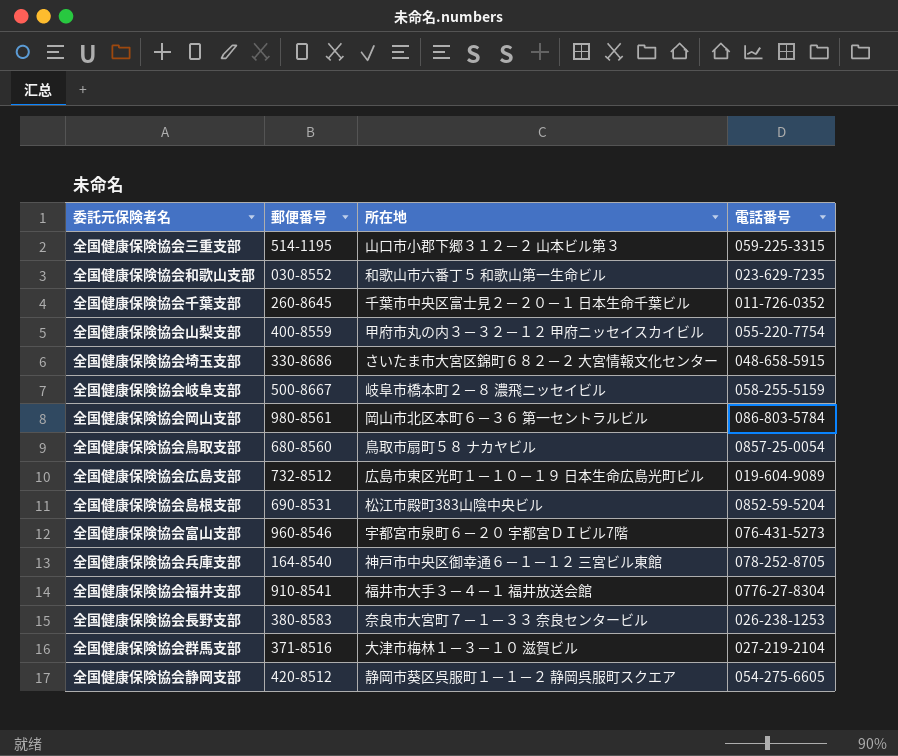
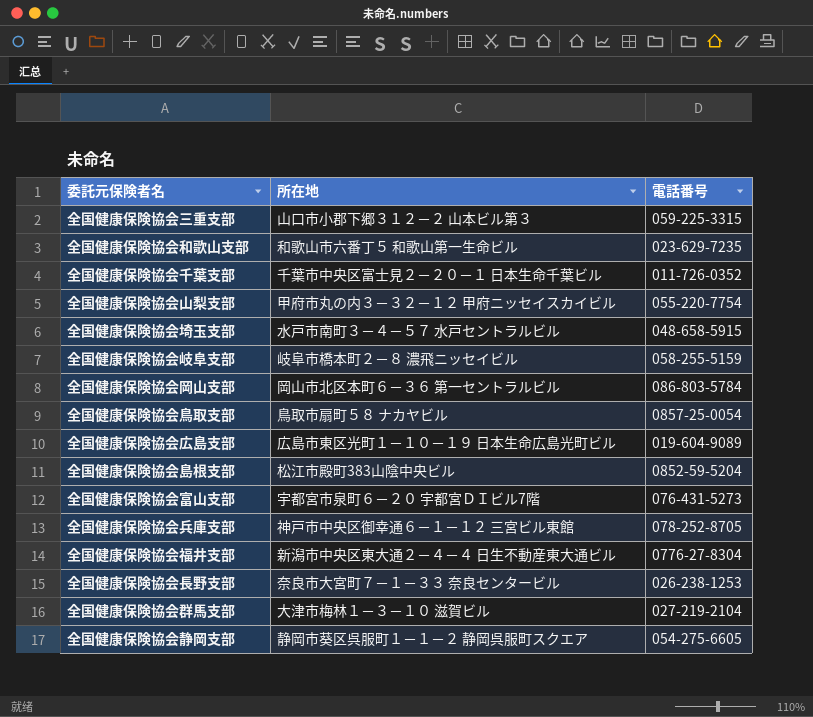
column 郵便番号 | position: 2 -> none
全国健康保険協会埼玉支部 | 所在地: さいたま市大宮区錦町６８２－２ 大宮情報文化センター -> 水戸市南町３－４－５７ 水戸セントラルビル
全国健康保険協会福井支部 | 所在地: 福井市大手３－４－１ 福井放送会館 -> 新潟市中央区東大通２－４－４ 日生不動産東大通ビル

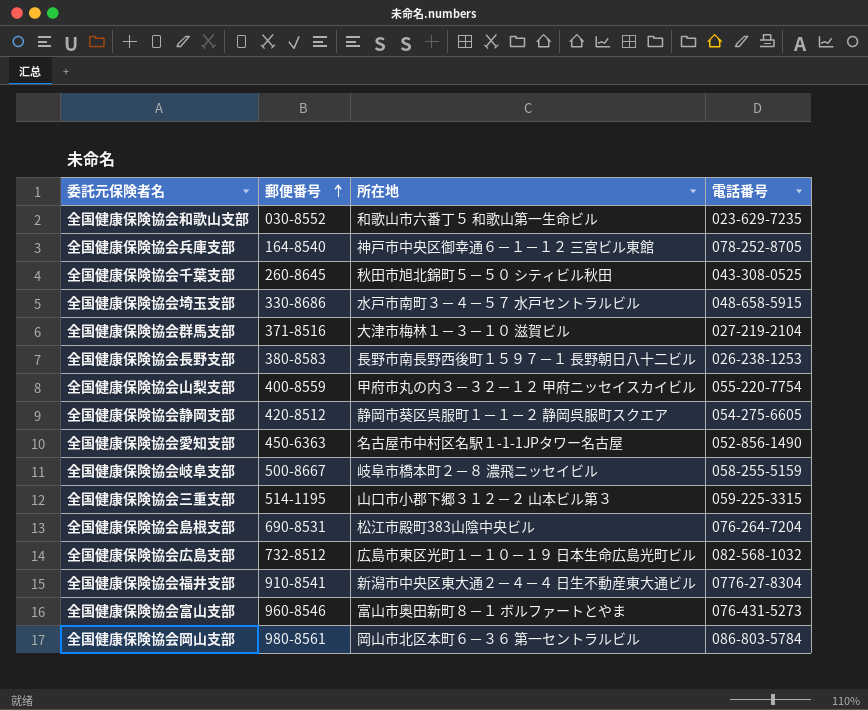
row order: none -> 郵便番号 ascending
column 郵便番号 | position: none -> 2
row 全国健康保険協会鳥取支部: 鳥取市扇町５８ ナカヤビル | 0857-25-0054 -> none
全国健康保険協会千葉支部 | 所在地: 千葉市中央区富士見２－２０－１ 日本生命千葉ビル -> 秋田市旭北錦町５－５０ シティビル秋田
全国健康保険協会千葉支部 | 電話番号: 011-726-0352 -> 043-308-0525
全国健康保険協会長野支部 | 所在地: 奈良市大宮町７－１－３３ 奈良センタービル -> 長野市南長野西後町１５９７－１ 長野朝日八十二ビル
row 全国健康保険協会愛知支部: none -> 450-6363 | 名古屋市中村区名駅１-1-1JPタワー名古屋 | 052-856-1490
全国健康保険協会島根支部 | 電話番号: 0852-59-5204 -> 076-264-7204
全国健康保険協会広島支部 | 電話番号: 019-604-9089 -> 082-568-1032
全国健康保険協会富山支部 | 所在地: 宇都宮市泉町６－２０ 宇都宮ＤＩビル7階 -> 富山市奥田新町８－１ ボルファートとやま

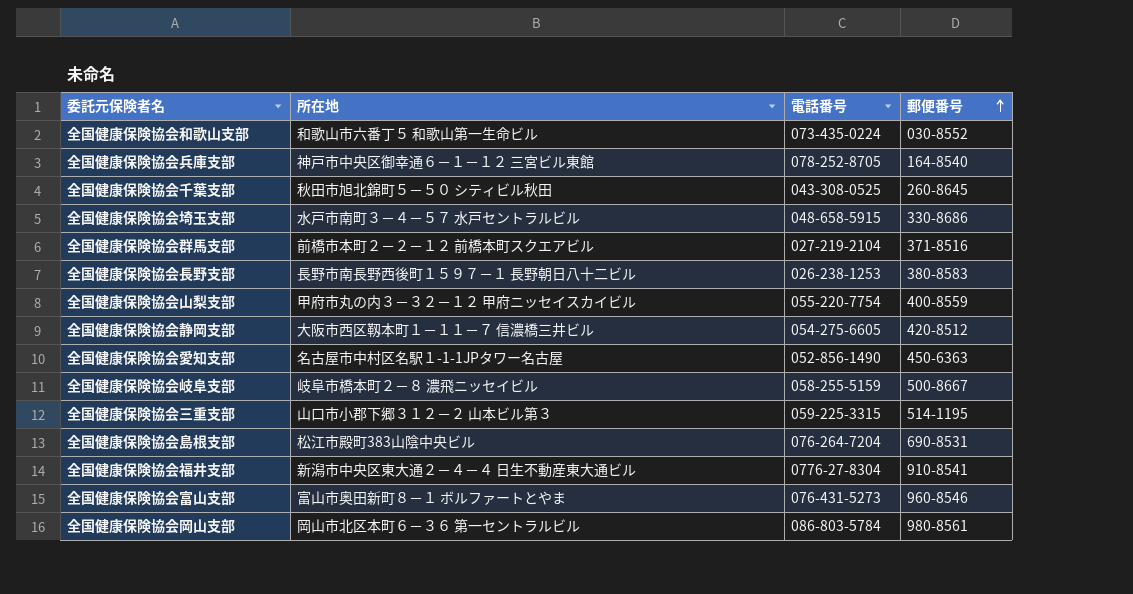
column 郵便番号 | position: 2 -> 4
row 全国健康保険協会広島支部: 732-8512 | 広島市東区光町１－１０－１９ 日本生命広島光町ビル | 082-568-1032 -> none
全国健康保険協会和歌山支部 | 電話番号: 023-629-7235 -> 073-435-0224
全国健康保険協会群馬支部 | 所在地: 大津市梅林１－３－１０ 滋賀ビル -> 前橋市本町２－２－１２ 前橋本町スクエアビル
全国健康保険協会静岡支部 | 所在地: 静岡市葵区呉服町１－１－２ 静岡呉服町スクエア -> 大阪市西区靱本町１－１１－７ 信濃橋三井ビル

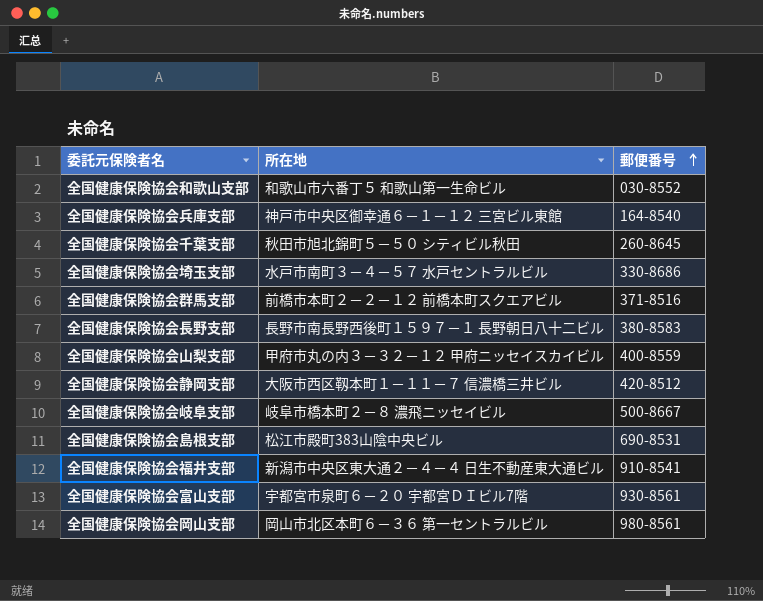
column 電話番号 | position: 3 -> none
row 全国健康保険協会愛知支部: 名古屋市中村区名駅１-1-1JPタワー名古屋 | 052-856-1490 | 450-6363 -> none
row 全国健康保険協会三重支部: 山口市小郡下郷３１２－２ 山本ビル第３ | 059-225-3315 | 514-1195 -> none
全国健康保険協会富山支部 | 所在地: 富山市奥田新町８－１ ボルファートとやま -> 宇都宮市泉町６－２０ 宇都宮ＤＩビル7階
全国健康保険協会富山支部 | 郵便番号: 960-8546 -> 930-8561

